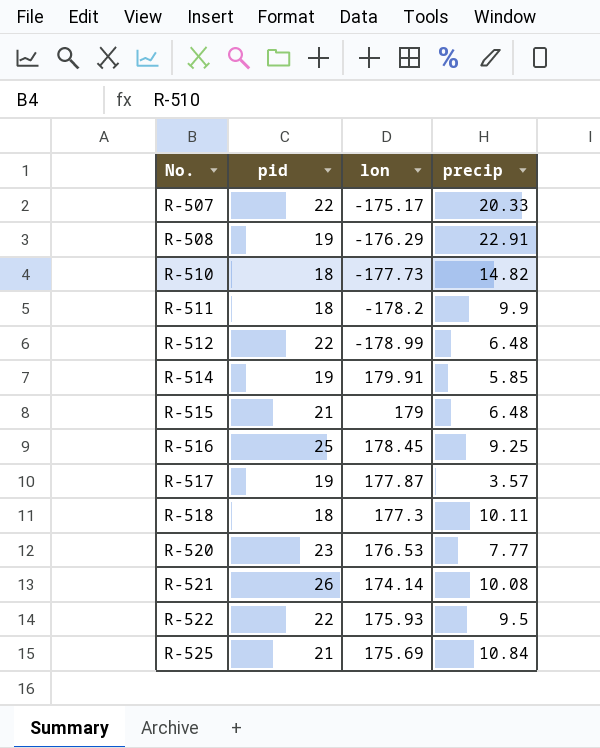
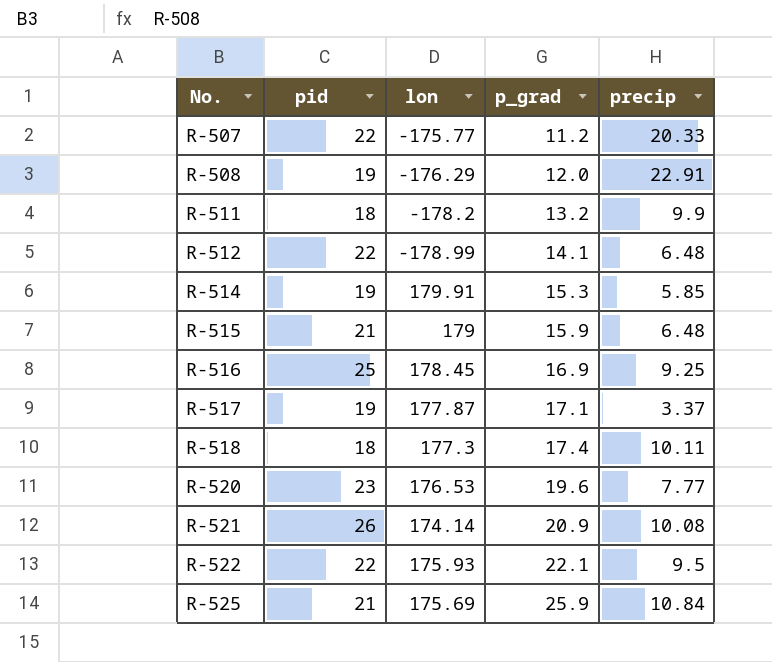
column p_grad | position: none -> 4
row R-510: 18 | -177.73 | 14.82 -> none
R-507 | lon: -175.17 -> -175.77
R-517 | precip: 3.57 -> 3.37

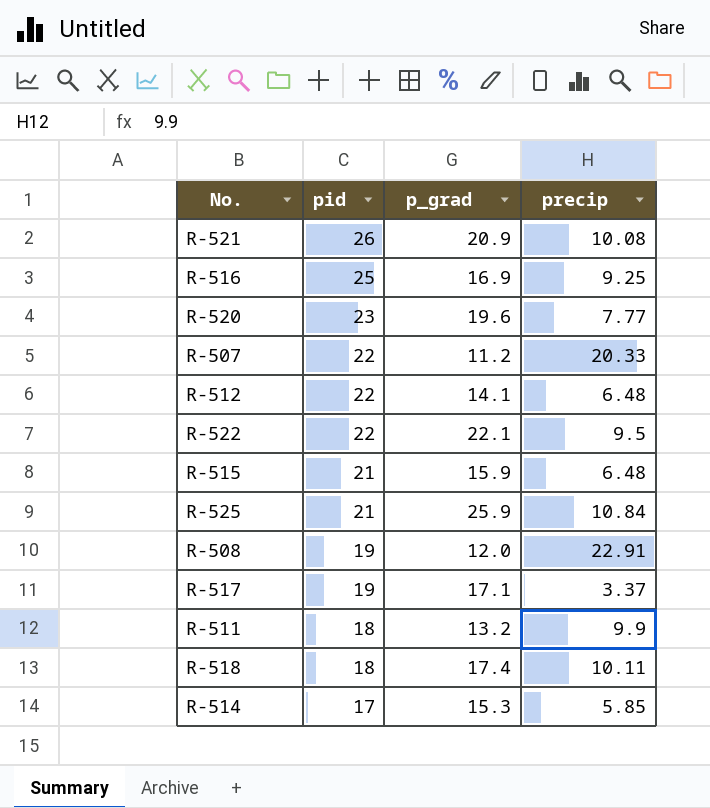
row order: No. ascending -> pid descending
column lon | position: 3 -> none
R-514 | pid: 19 -> 17

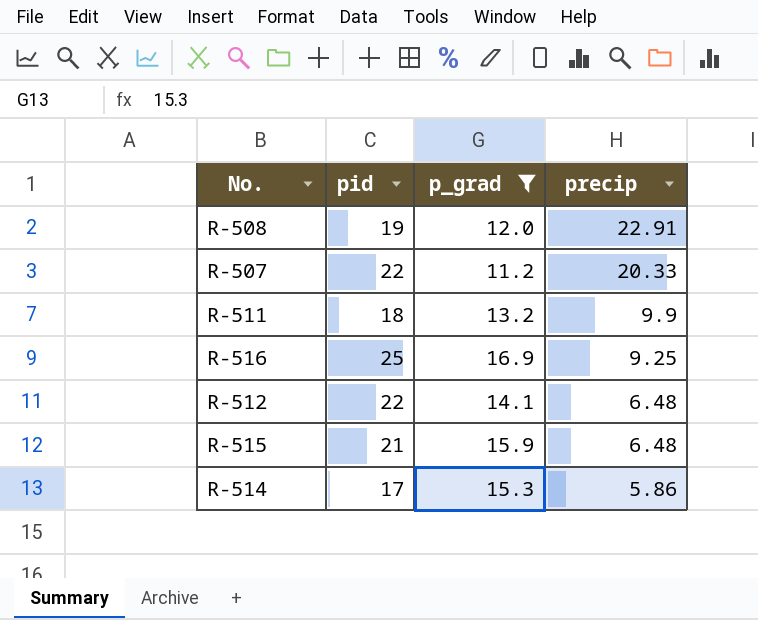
filter: none -> p_grad <= 16.9
row order: pid descending -> precip descending
R-514 | precip: 5.85 -> 5.86

